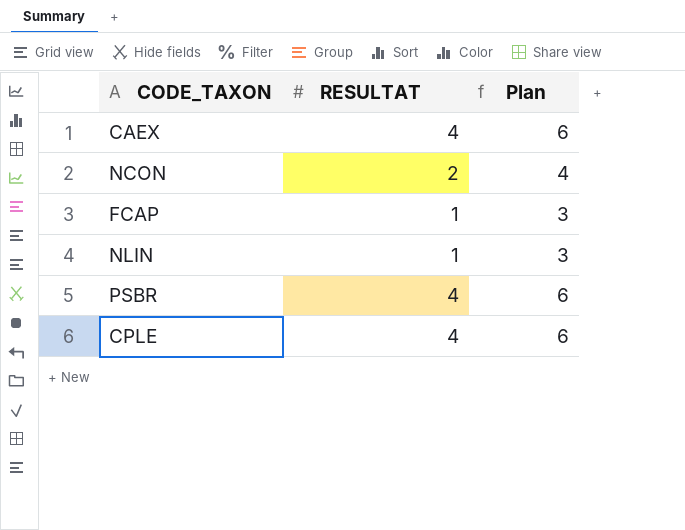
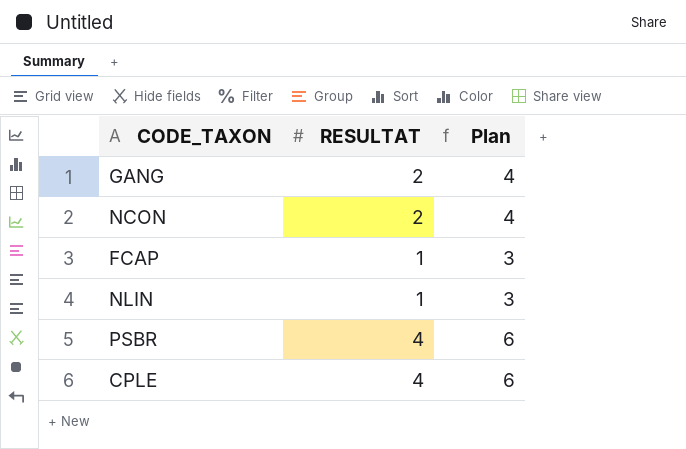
row CAEX: 4 | 6 -> none
row GANG: none -> 2 | 4

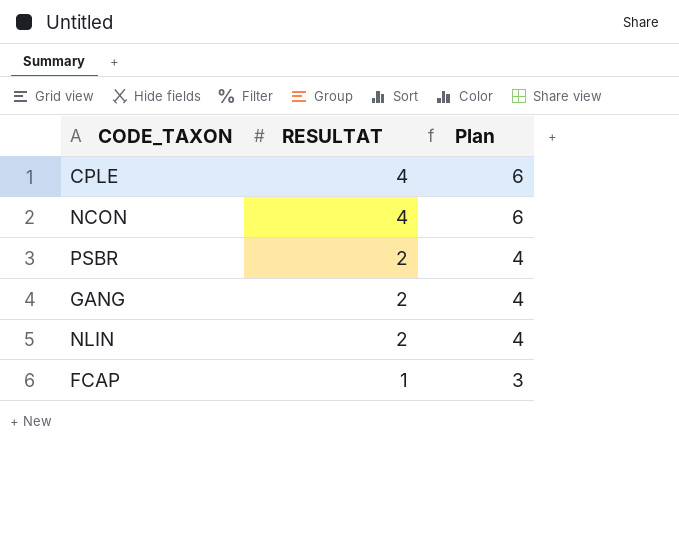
row order: none -> RESULTAT descending
NCON | RESULTAT: 2 -> 4
NCON | Plan: 4 -> 6
PSBR | RESULTAT: 4 -> 2
PSBR | Plan: 6 -> 4
NLIN | RESULTAT: 1 -> 2
NLIN | Plan: 3 -> 4

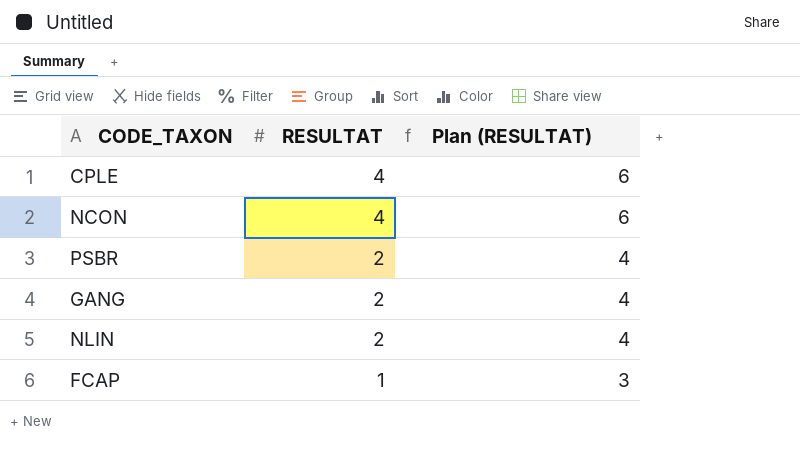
column name: Plan -> Plan (RESULTAT)

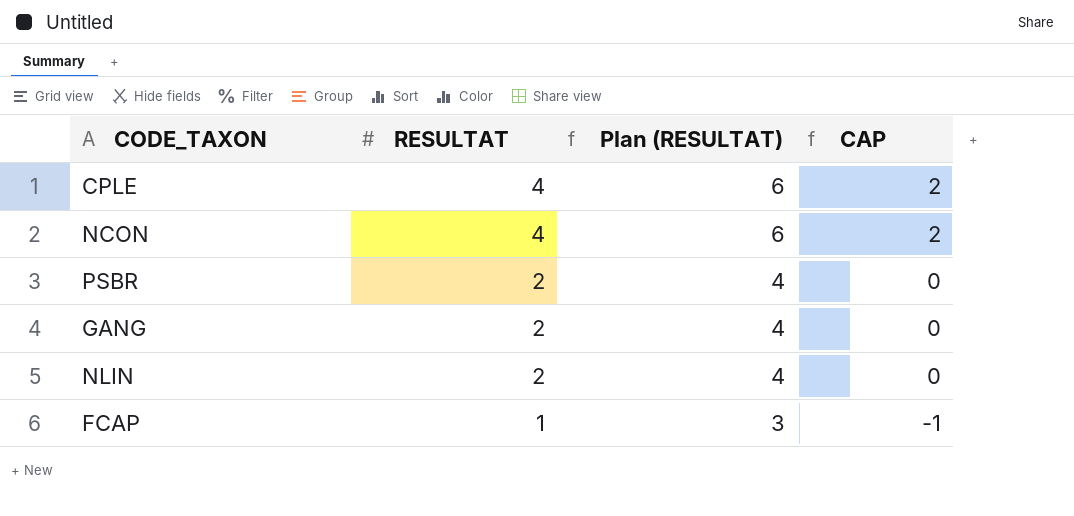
column CAP | formula: none -> [RESULTAT] - 2

